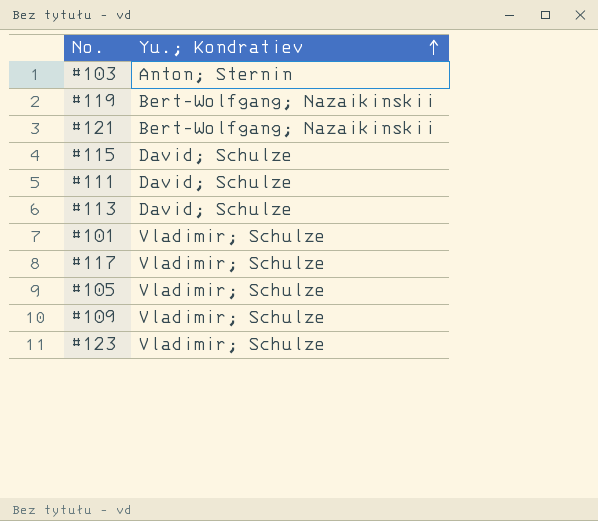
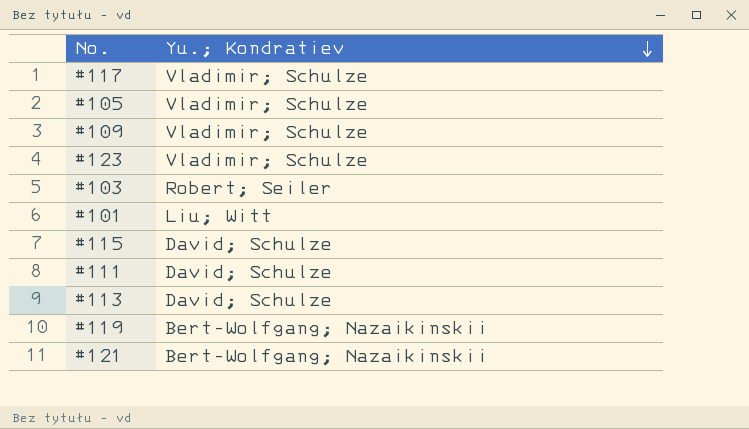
row order: Yu.; Kondratiev ascending -> Yu.; Kondratiev descending
#103 | Yu.; Kondratiev: Anton; Sternin -> Robert; Seiler
#101 | Yu.; Kondratiev: Vladimir; Schulze -> Liu; Witt

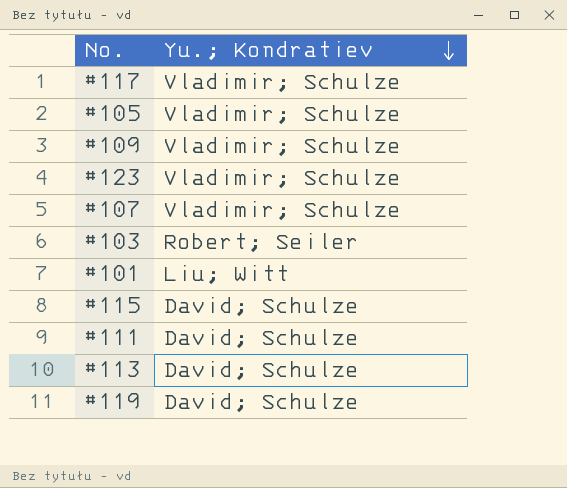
row #121: Bert-Wolfgang; Nazaikinskii -> none
row #107: none -> Vladimir; Schulze
#119 | Yu.; Kondratiev: Bert-Wolfgang; Nazaikinskii -> David; Schulze

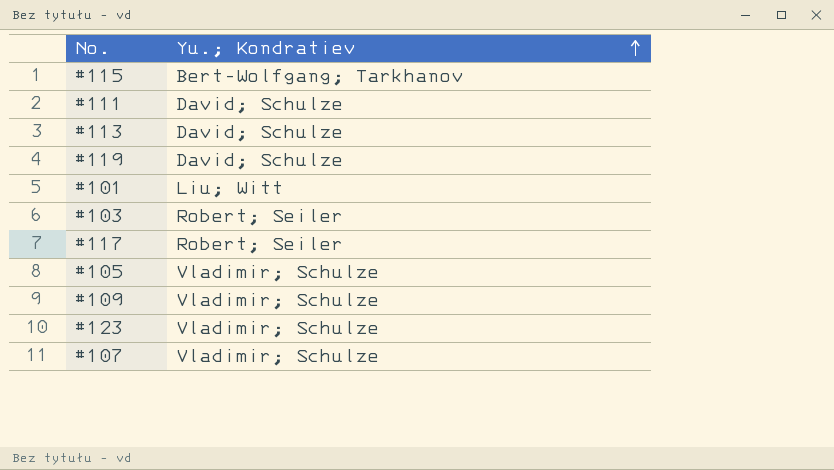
row order: Yu.; Kondratiev descending -> Yu.; Kondratiev ascending
#115 | Yu.; Kondratiev: David; Schulze -> Bert-Wolfgang; Tarkhanov
#117 | Yu.; Kondratiev: Vladimir; Schulze -> Robert; Seiler

